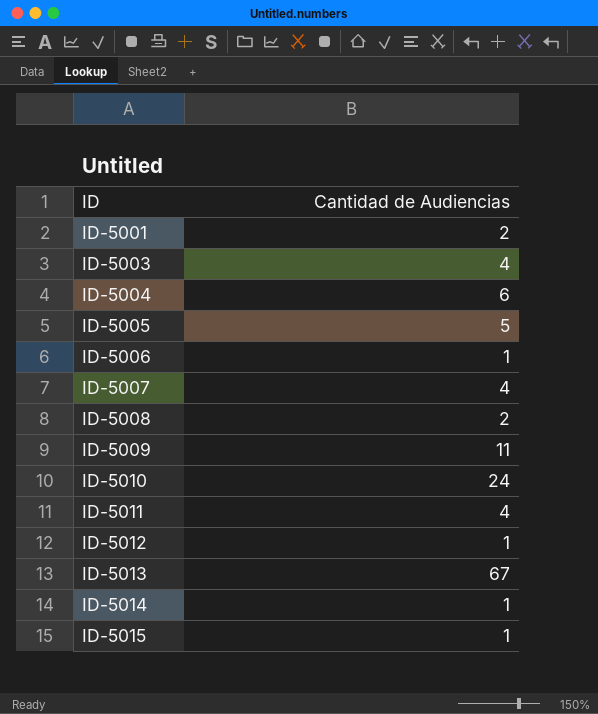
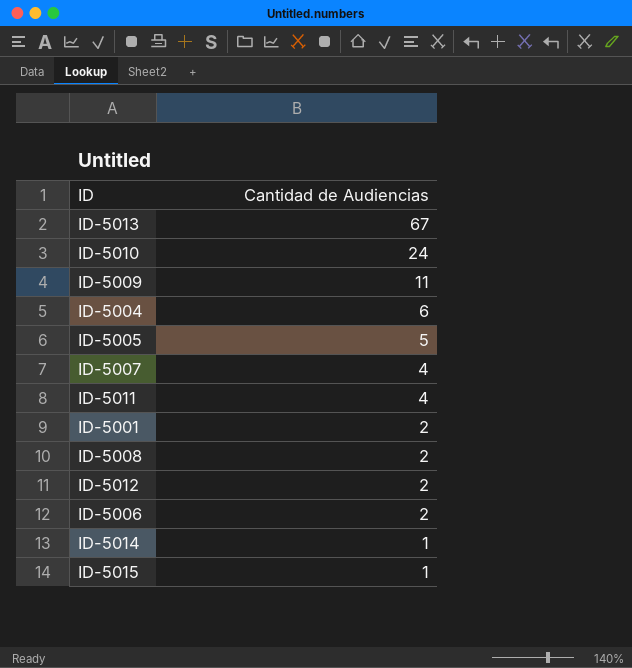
row order: ID ascending -> Cantidad de Audiencias descending
row ID-5003: 4 -> none
ID-5012 | Cantidad de Audiencias: 1 -> 2
ID-5006 | Cantidad de Audiencias: 1 -> 2

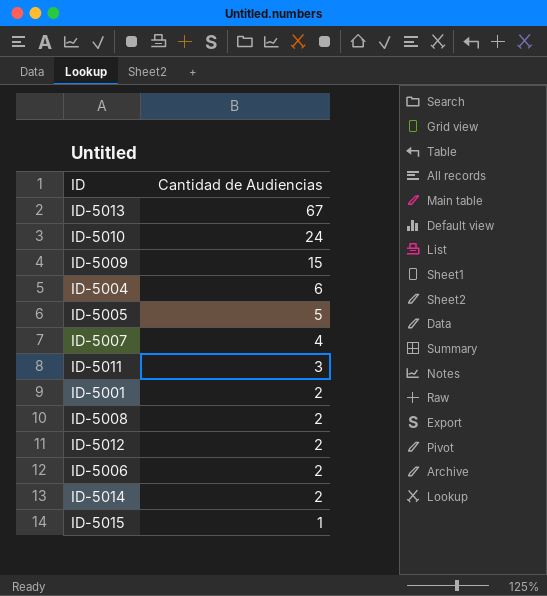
ID-5009 | Cantidad de Audiencias: 11 -> 15
ID-5011 | Cantidad de Audiencias: 4 -> 3
ID-5014 | Cantidad de Audiencias: 1 -> 2

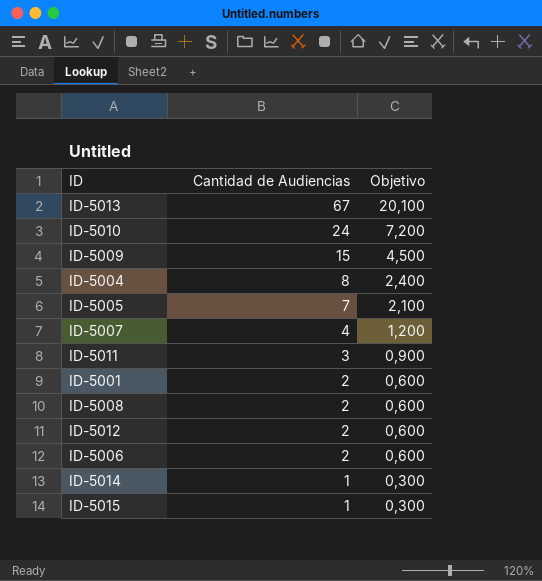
column Objetivo | formula: none -> [Cantidad de Audiencias] * 0,3
ID-5004 | Cantidad de Audiencias: 6 -> 8
ID-5005 | Cantidad de Audiencias: 5 -> 7
ID-5014 | Cantidad de Audiencias: 2 -> 1

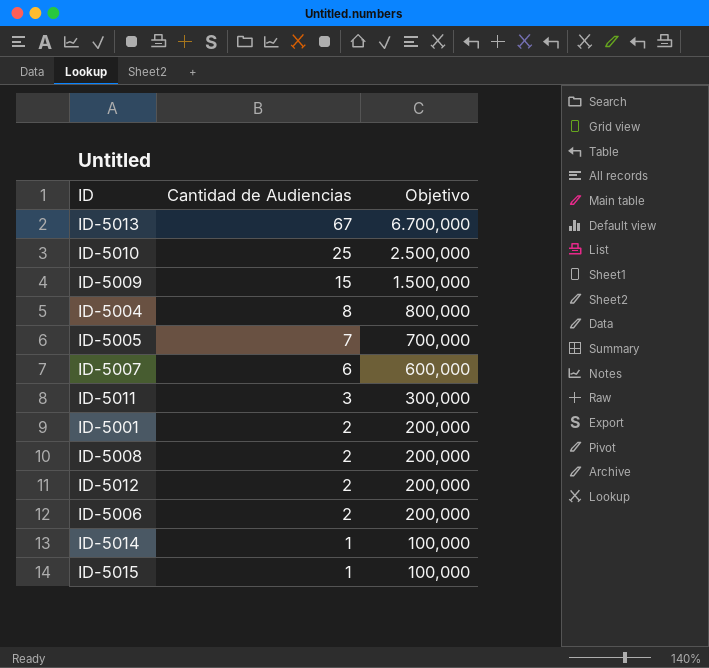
column Objetivo | formula: [Cantidad de Audiencias] * 0,3 -> [Cantidad de Audiencias] * 100
ID-5010 | Cantidad de Audiencias: 24 -> 25
ID-5007 | Cantidad de Audiencias: 4 -> 6

